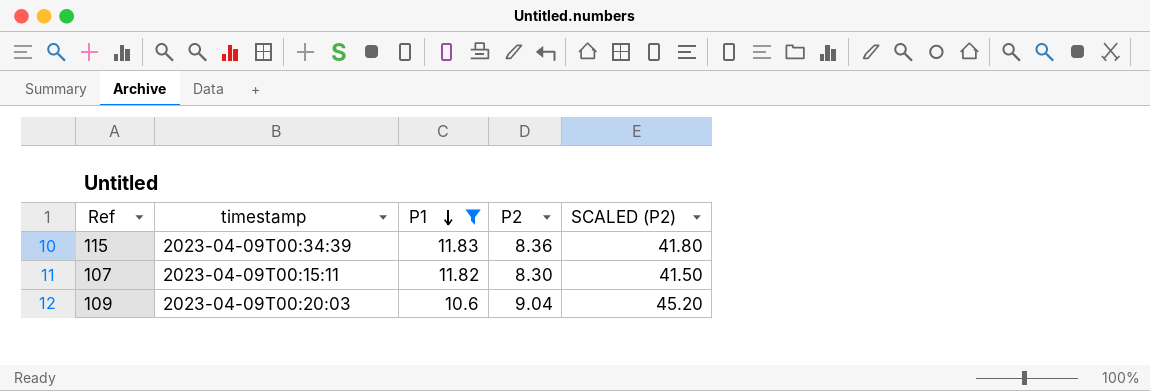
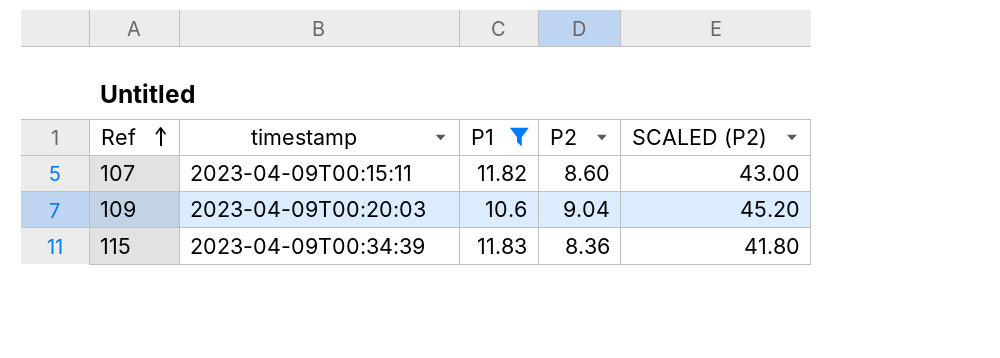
row order: P1 descending -> Ref ascending
107 | P2: 8.30 -> 8.60
107 | SCALED (P2): 41.50 -> 43.00

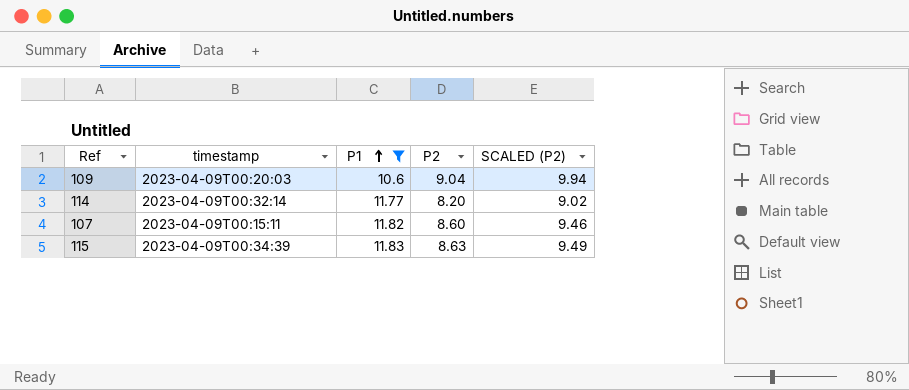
row order: Ref ascending -> P1 ascending
column SCALED (P2) | formula: [P2] * 5 -> [P2] * 1.1
row 114: none -> 2023-04-09T00:32:14 | 11.77 | 8.20 | 9.02
115 | P2: 8.36 -> 8.63

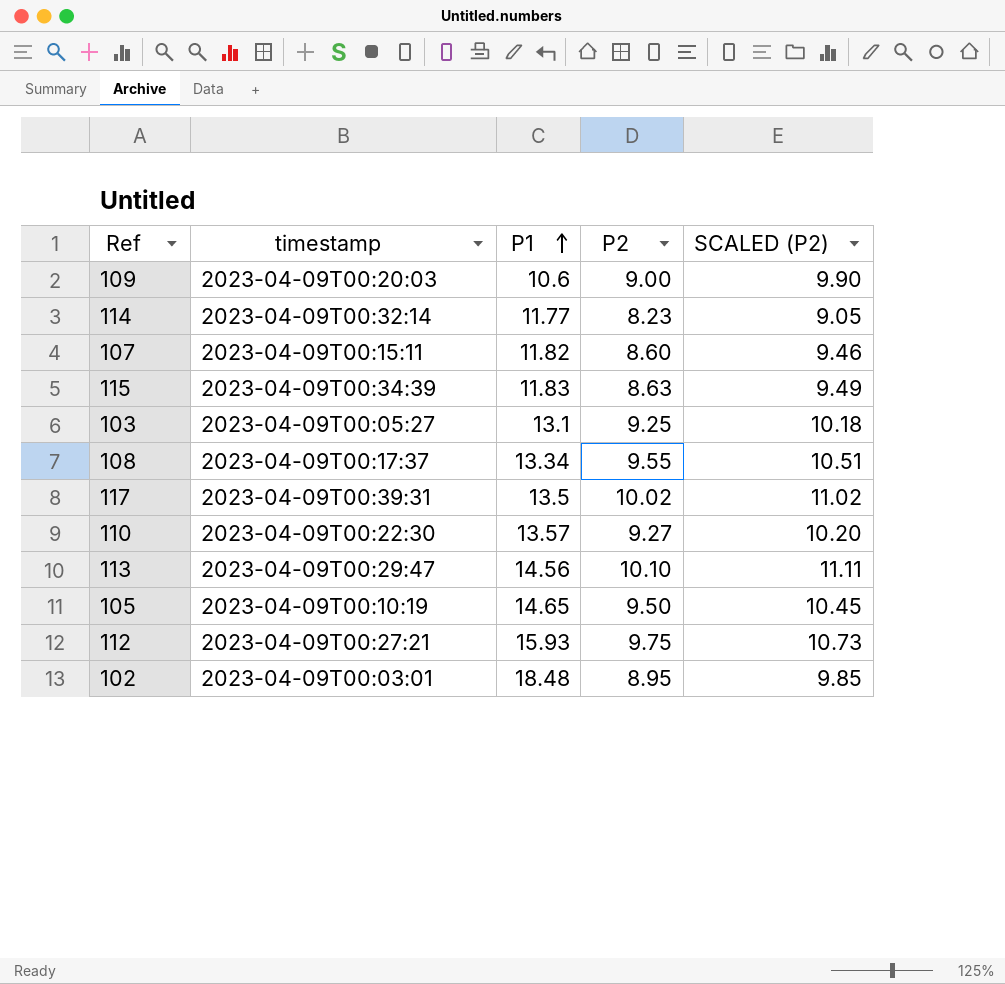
filter: P1 <= 11.83 -> none
109 | P2: 9.04 -> 9.00
109 | SCALED (P2): 9.94 -> 9.90
114 | P2: 8.20 -> 8.23
114 | SCALED (P2): 9.02 -> 9.05

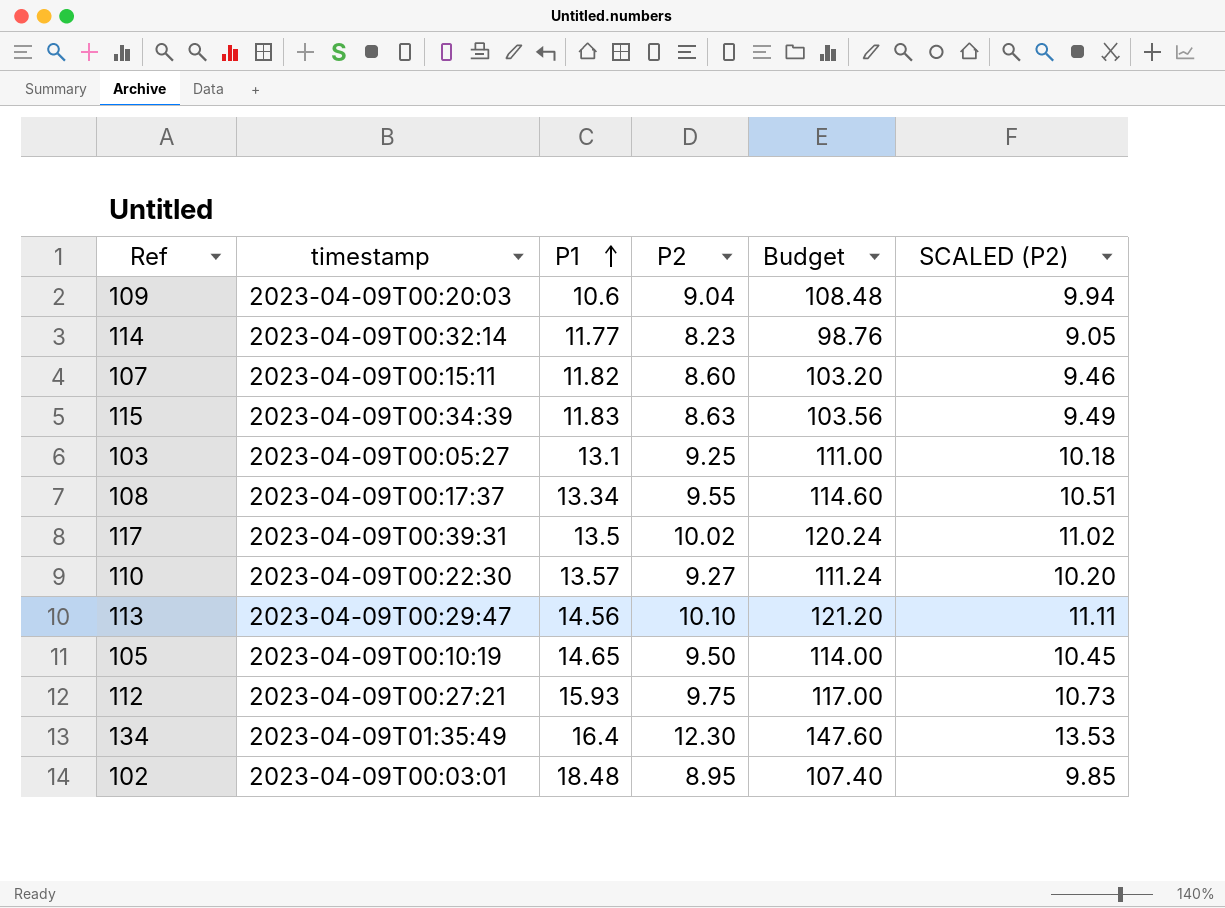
column Budget | formula: none -> [P2] * 12
109 | P2: 9.00 -> 9.04
109 | SCALED (P2): 9.90 -> 9.94
row 134: none -> 2023-04-09T01:35:49 | 16.4 | 12.30 | 147.60 | 13.53

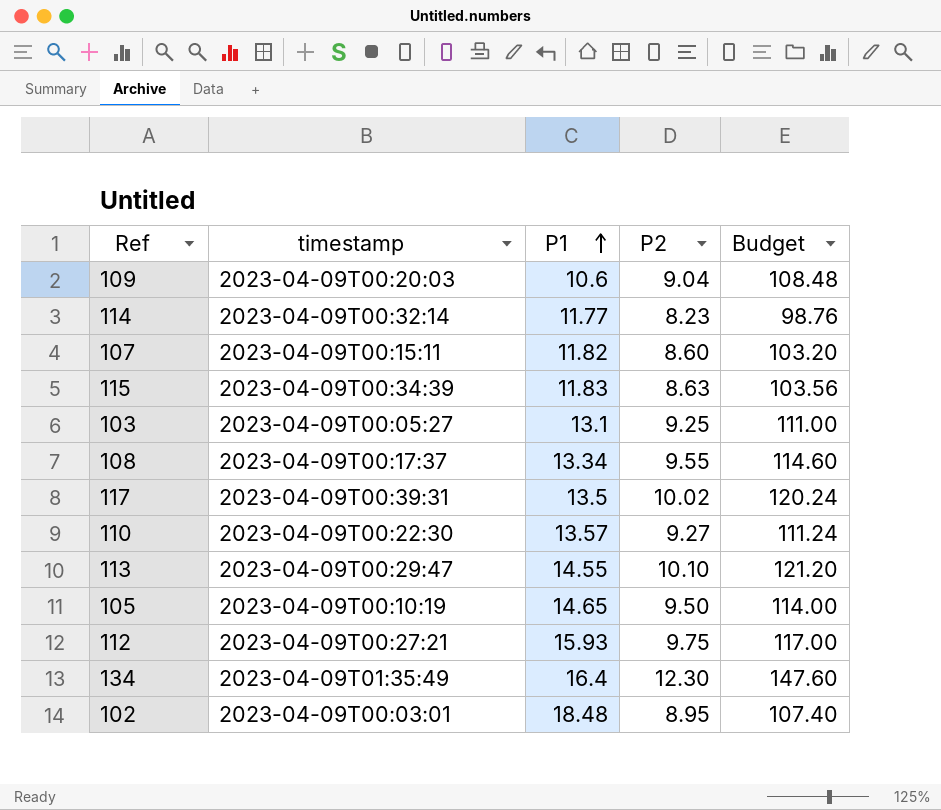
column SCALED (P2) | formula: [P2] * 1.1 -> none
113 | P1: 14.56 -> 14.55

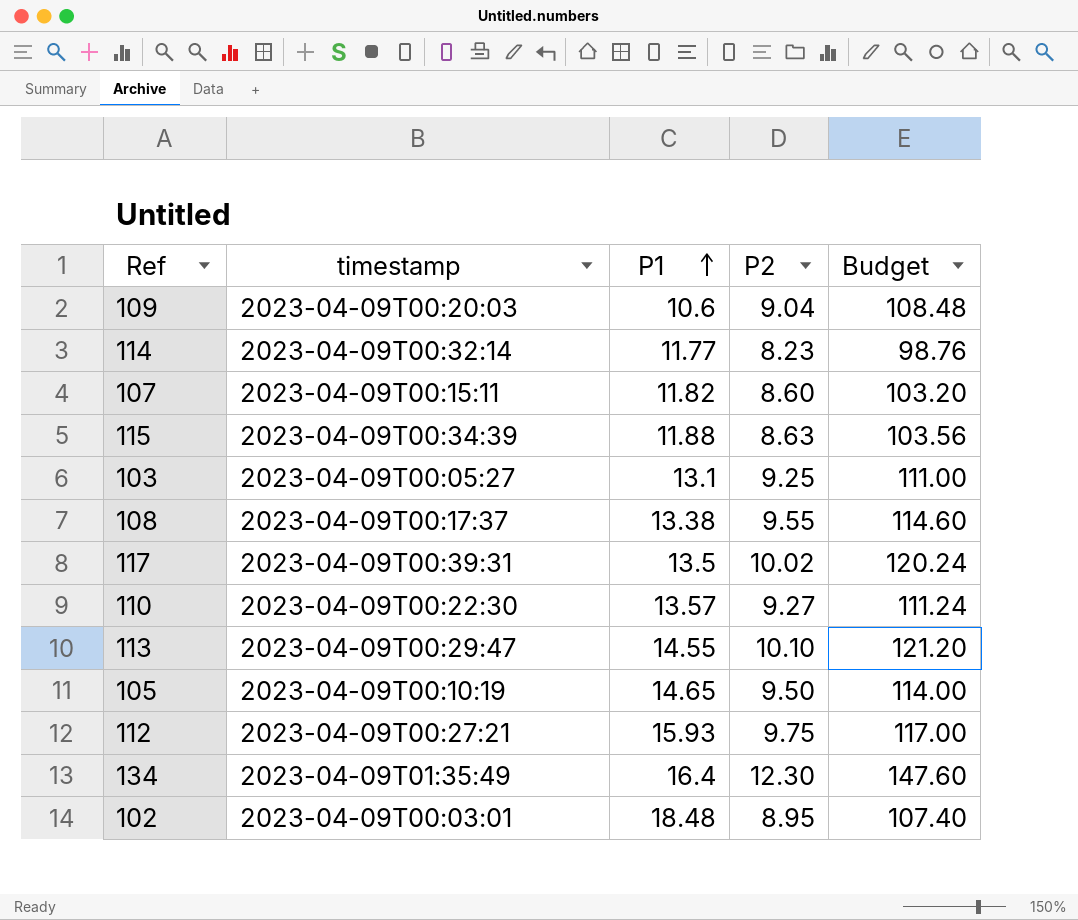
115 | P1: 11.83 -> 11.88
108 | P1: 13.34 -> 13.38

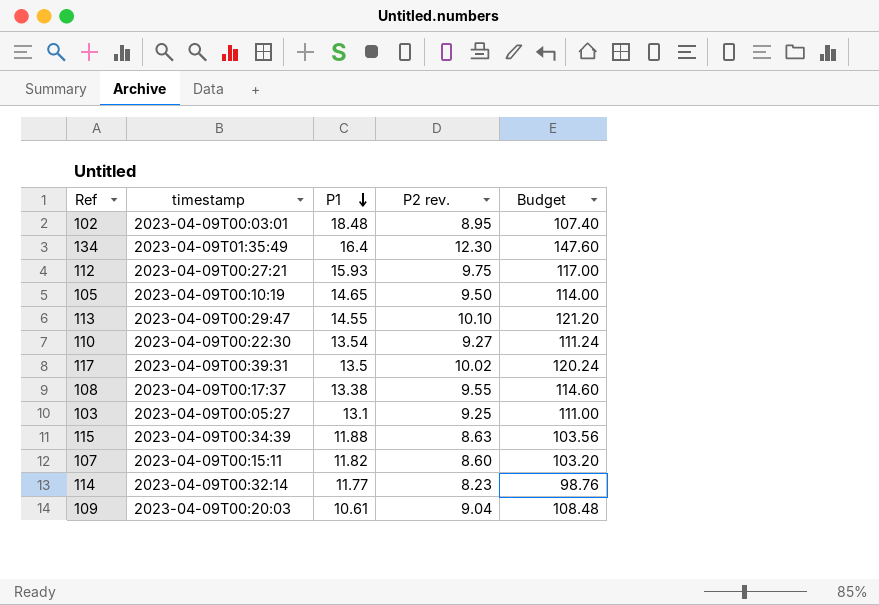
row order: P1 ascending -> P1 descending
column name: P2 -> P2 rev.
110 | P1: 13.57 -> 13.54
109 | P1: 10.6 -> 10.61

